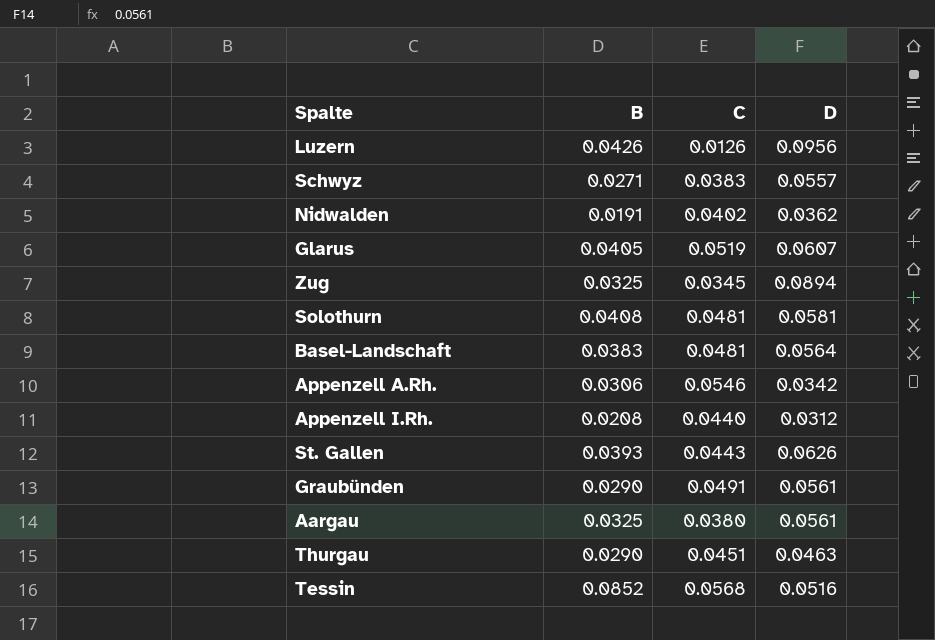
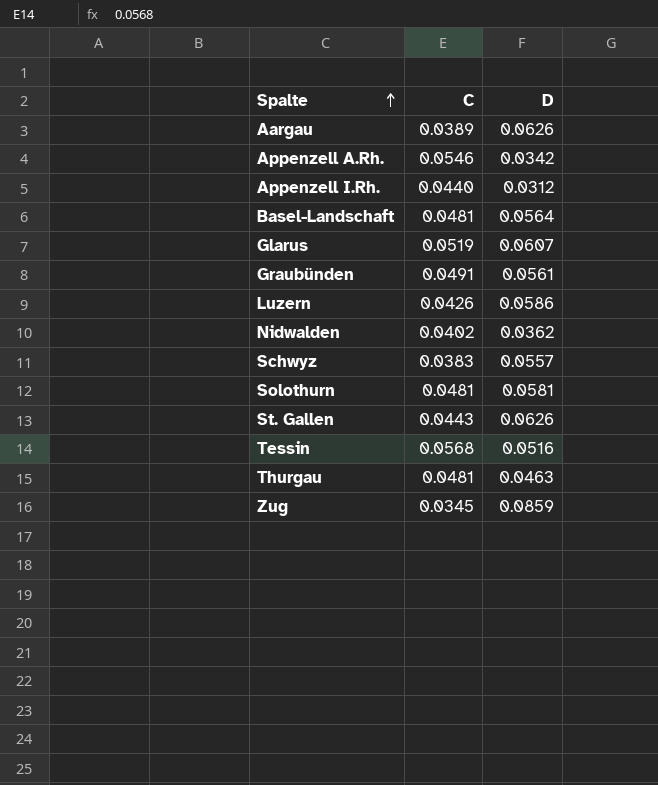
row order: none -> Spalte ascending
column B | position: 2 -> none
Aargau | C: 0.0380 -> 0.0389
Aargau | D: 0.0561 -> 0.0626
Luzern | C: 0.0126 -> 0.0426
Luzern | D: 0.0956 -> 0.0586
Thurgau | C: 0.0451 -> 0.0481
Zug | D: 0.0894 -> 0.0859

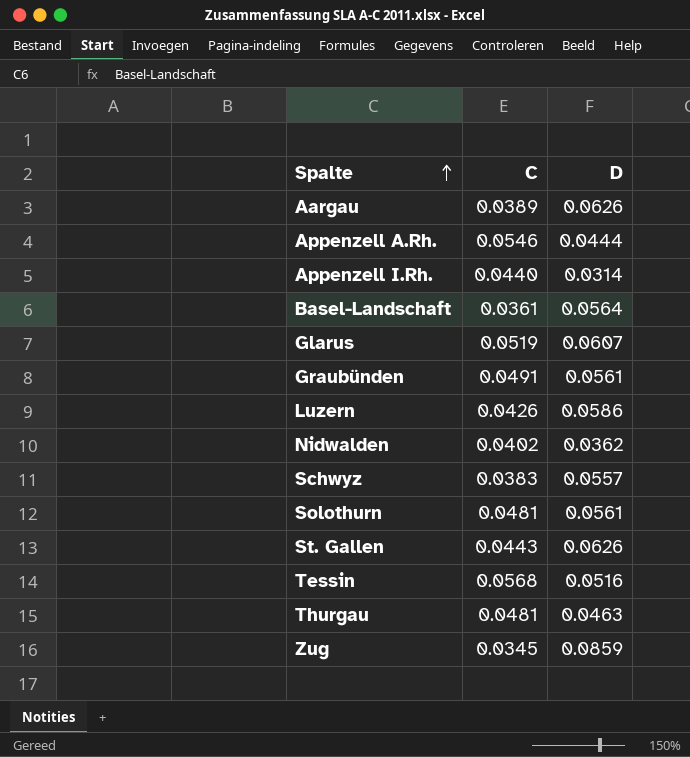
Appenzell A.Rh. | D: 0.0342 -> 0.0444
Appenzell I.Rh. | D: 0.0312 -> 0.0314
Basel-Landschaft | C: 0.0481 -> 0.0361
Solothurn | D: 0.0581 -> 0.0561

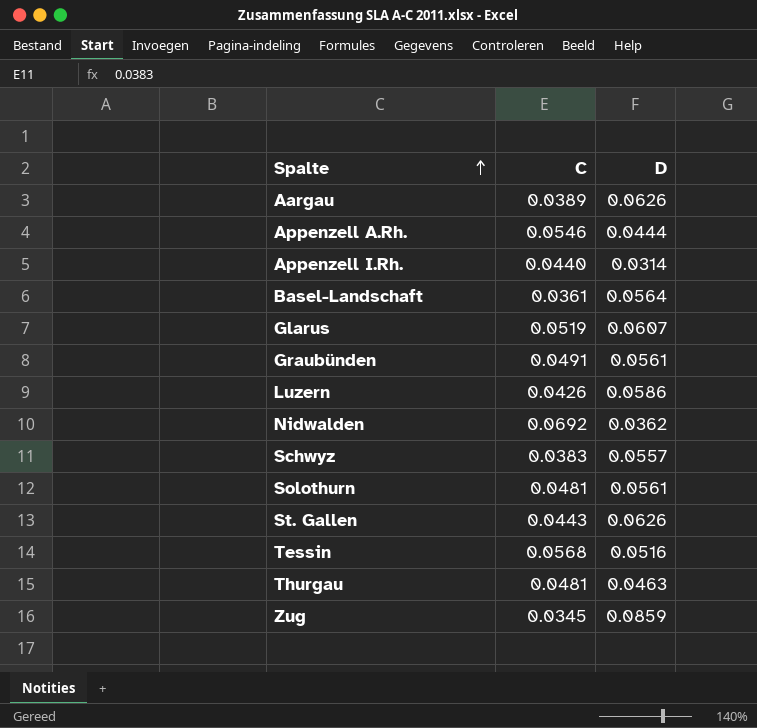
Nidwalden | C: 0.0402 -> 0.0692

